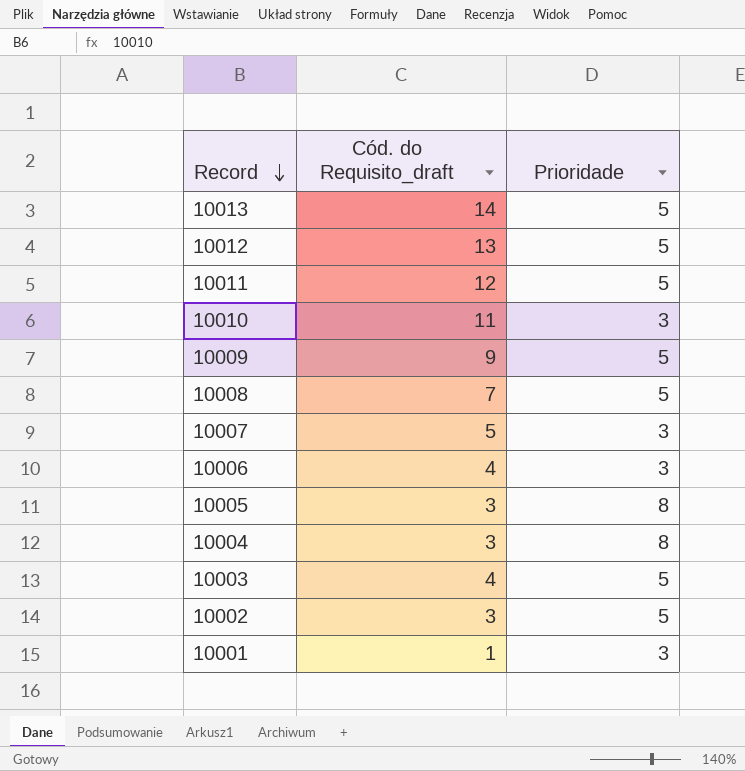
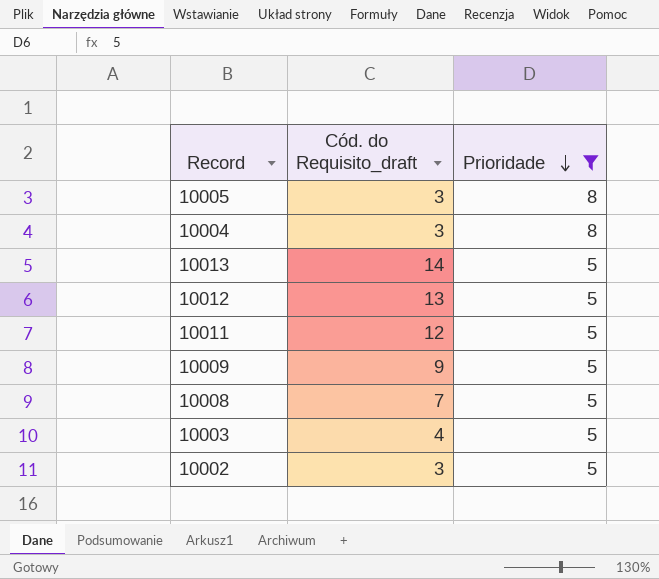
filter: none -> Prioridade != 3
row order: Record descending -> Prioridade descending

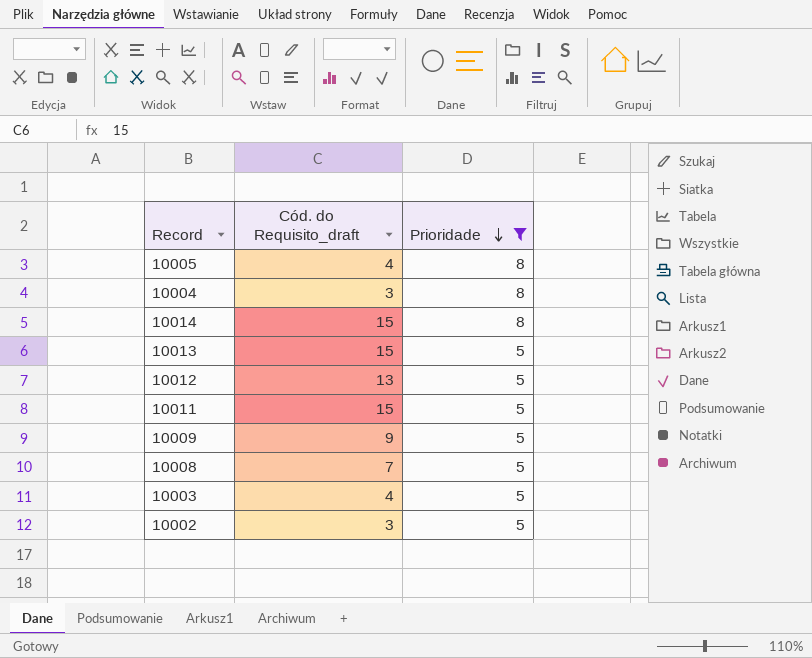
10005 | Cód. do Requisito_draft: 3 -> 4
row 10014: none -> 15 | 8
10013 | Cód. do Requisito_draft: 14 -> 15
10011 | Cód. do Requisito_draft: 12 -> 15

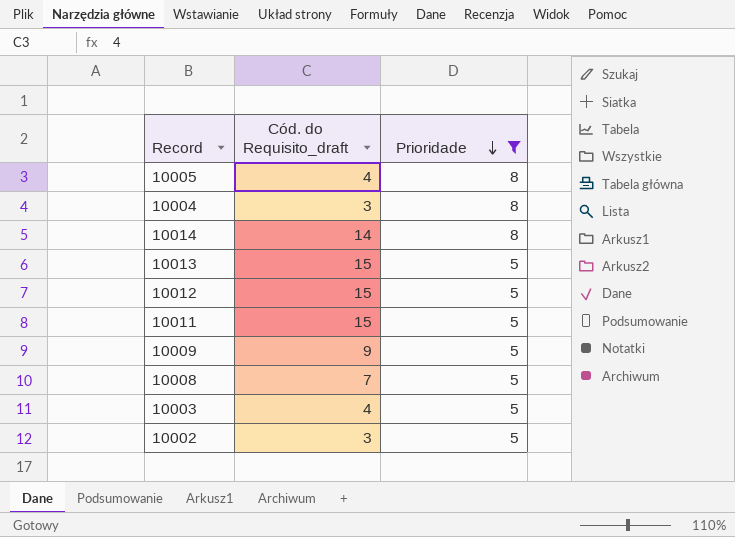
10014 | Cód. do Requisito_draft: 15 -> 14
10012 | Cód. do Requisito_draft: 13 -> 15

